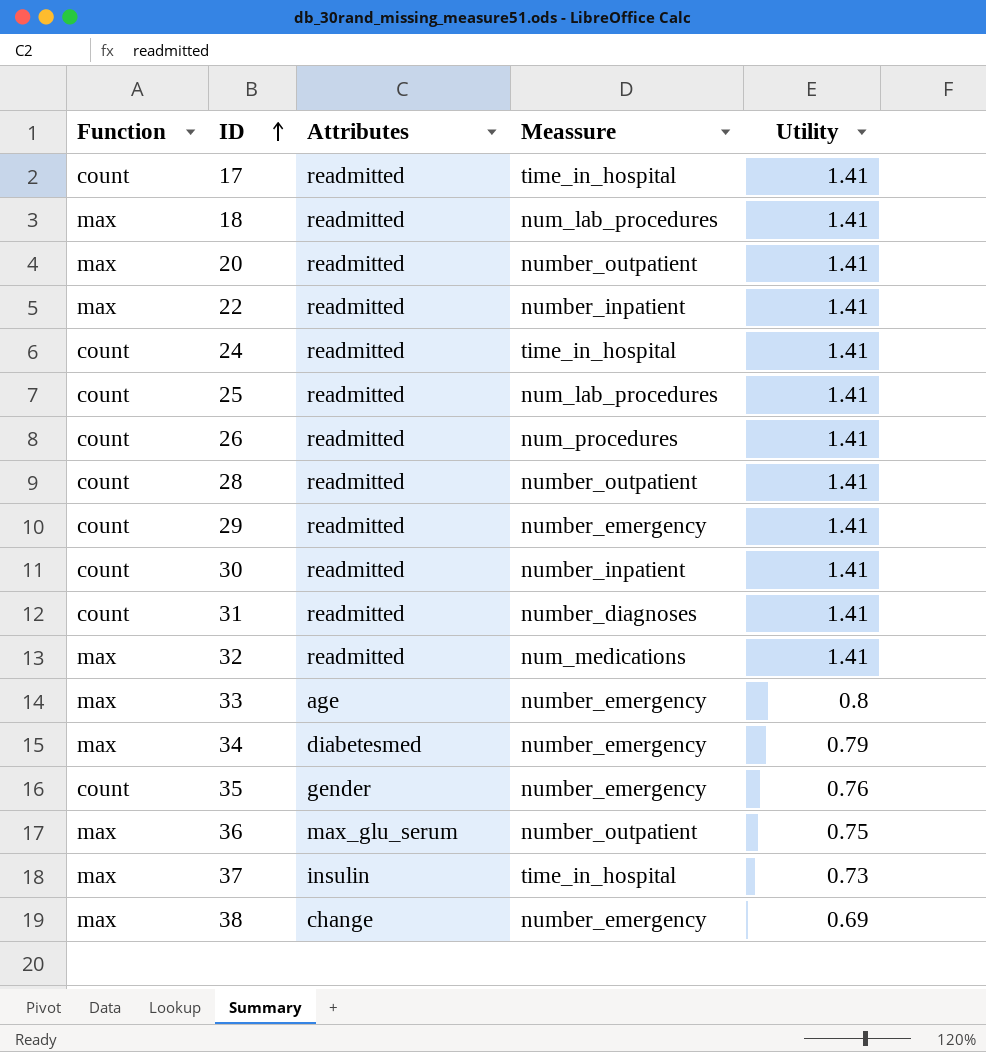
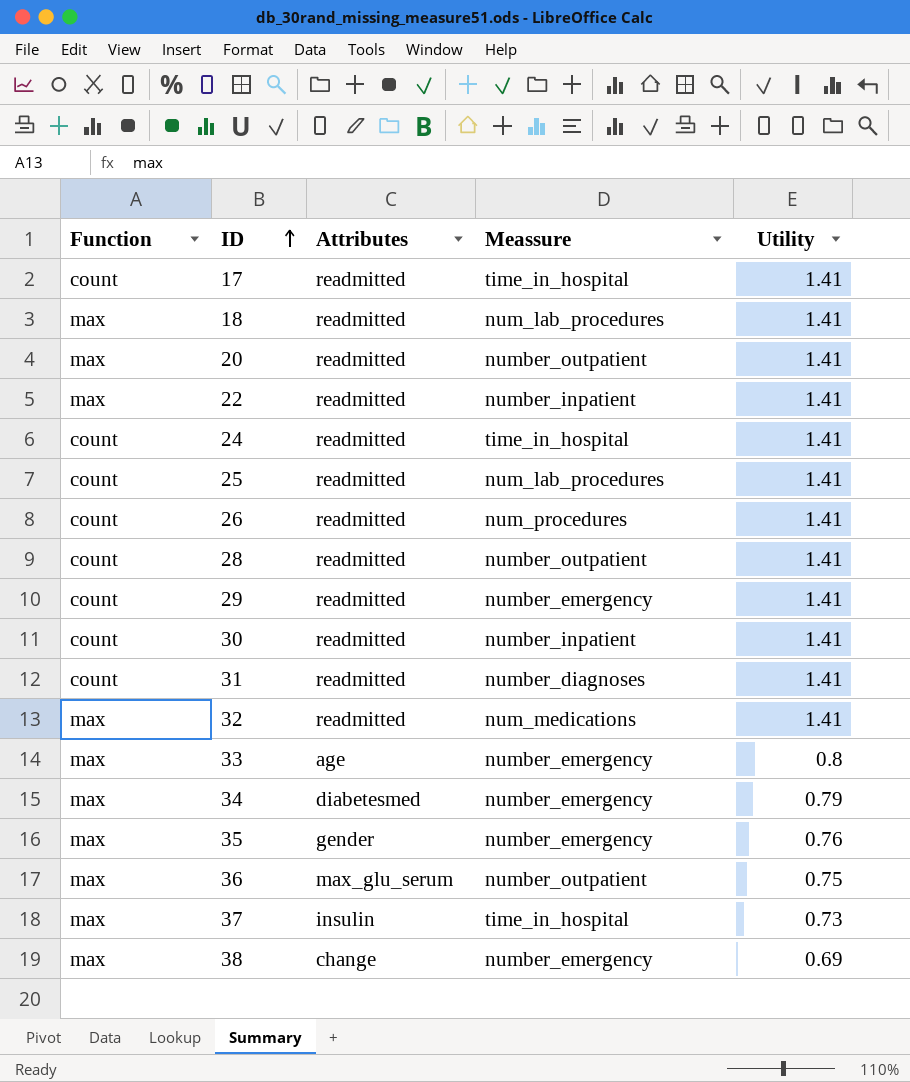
35 | Function: count -> max

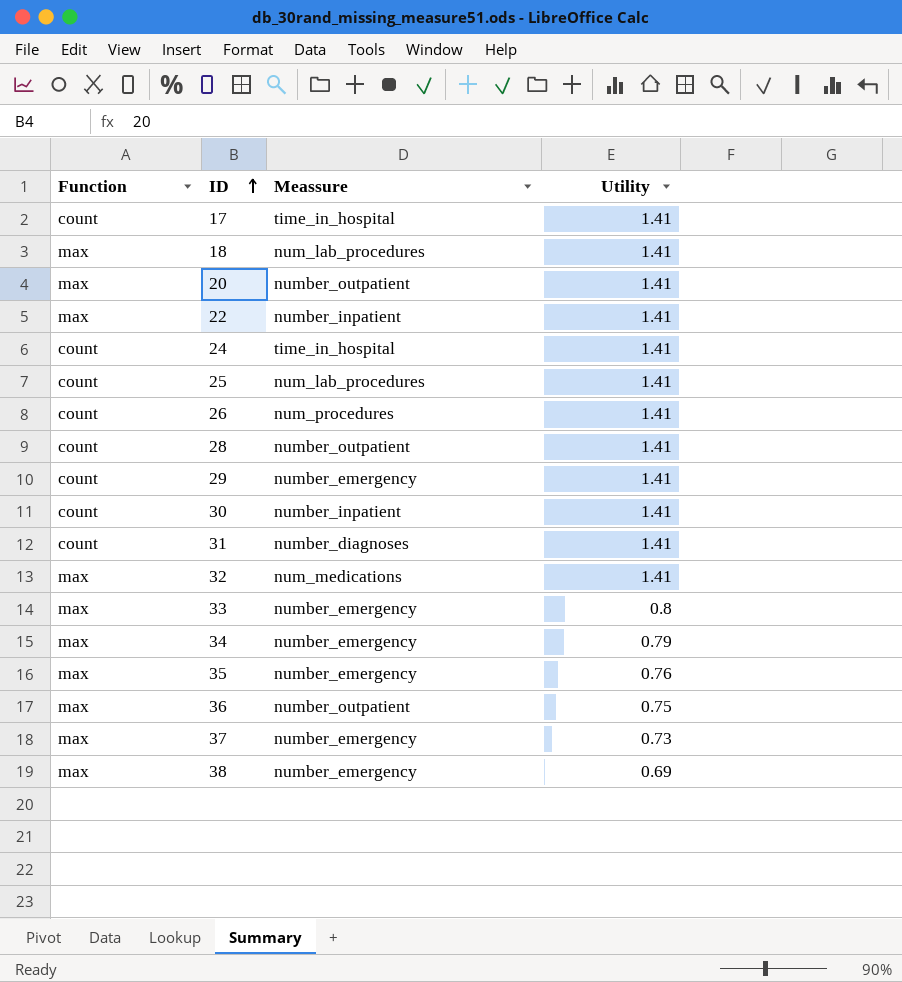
column Attributes | position: 3 -> none
37 | Meassure: time_in_hospital -> number_emergency

